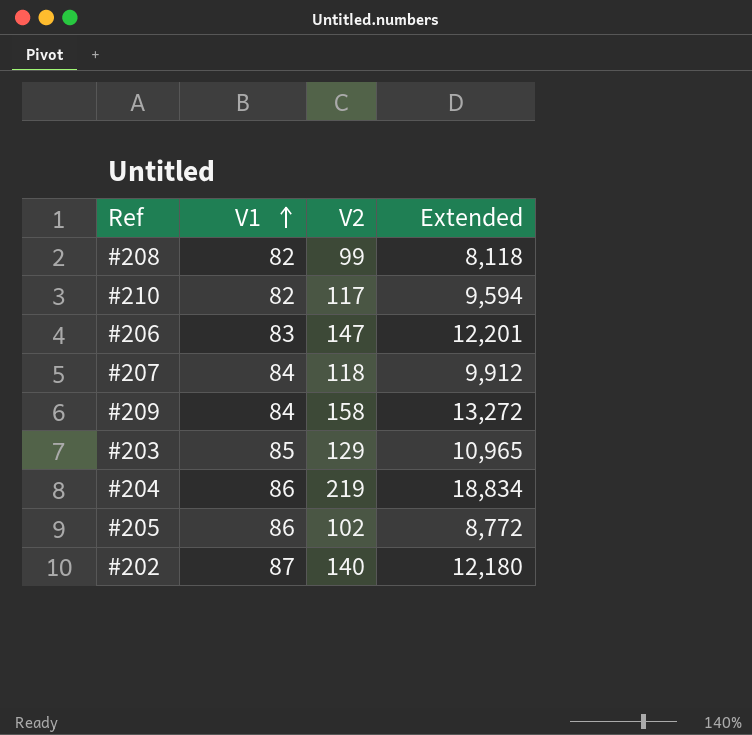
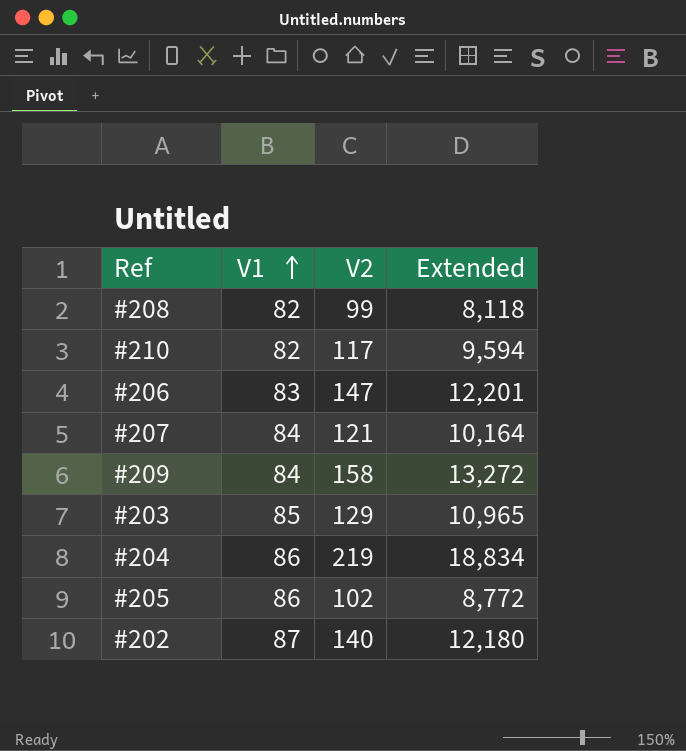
#207 | V2: 118 -> 121
#207 | Extended: 9,912 -> 10,164

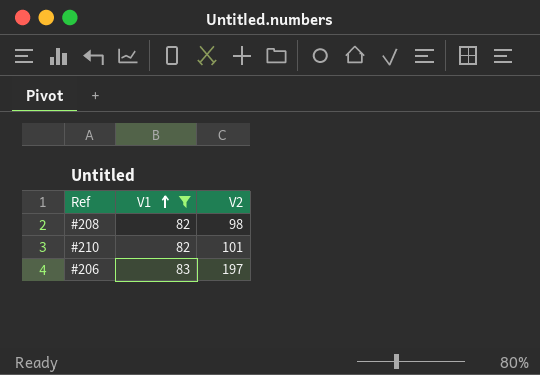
filter: none -> V1 <= 83
column Extended | formula: [V1] * [V2] -> none
#208 | V2: 99 -> 98
#210 | V2: 117 -> 101
#206 | V2: 147 -> 197

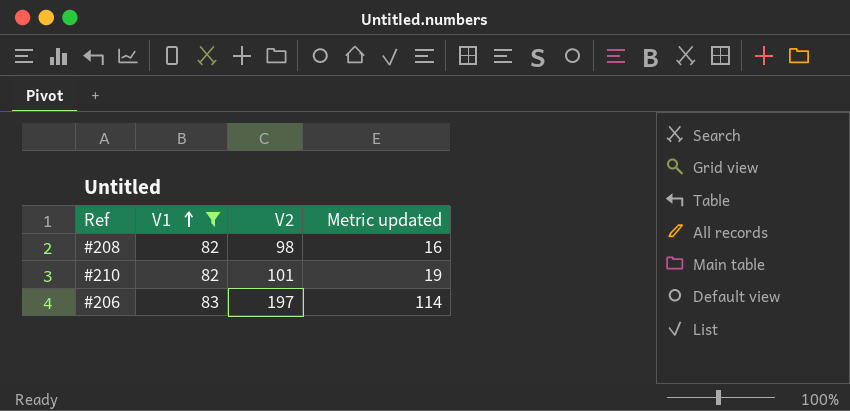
column Metric updated | formula: none -> [V2] - [V1]

